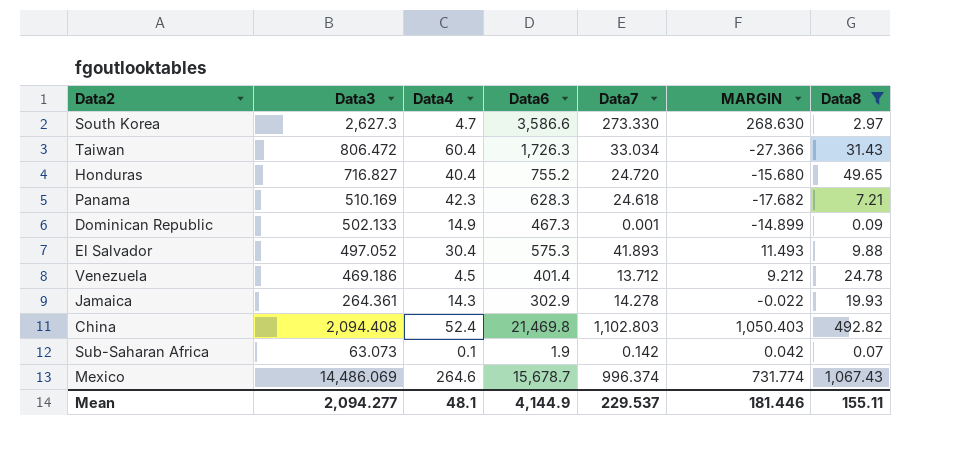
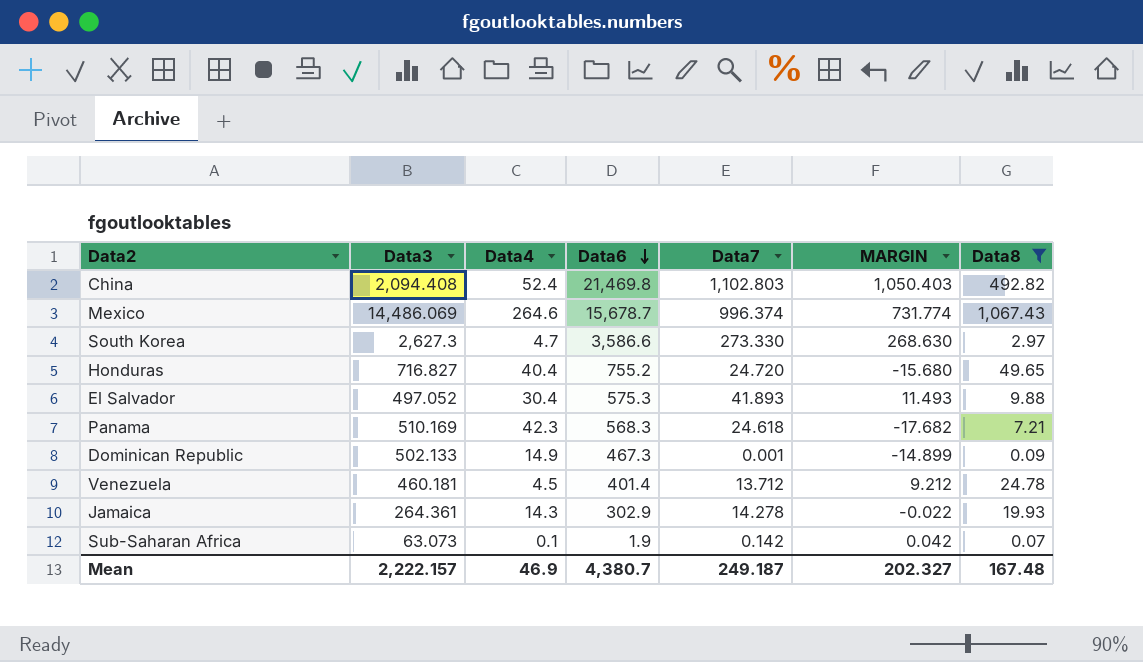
row order: none -> Data6 descending
row Taiwan: 806.472 | 60.4 | 1,726.3 | 33.034 | -27.366 | 31.43 -> none
Panama | Data6: 628.3 -> 568.3
Venezuela | Data3: 469.186 -> 460.181
Mean | Data3: 2,094.277 -> 2,222.157
Mean | Data4: 48.1 -> 46.9
Mean | Data6: 4,144.9 -> 4,380.7
Mean | Data7: 229.537 -> 249.187
Mean | MARGIN: 181.446 -> 202.327
Mean | Data8: 155.11 -> 167.48

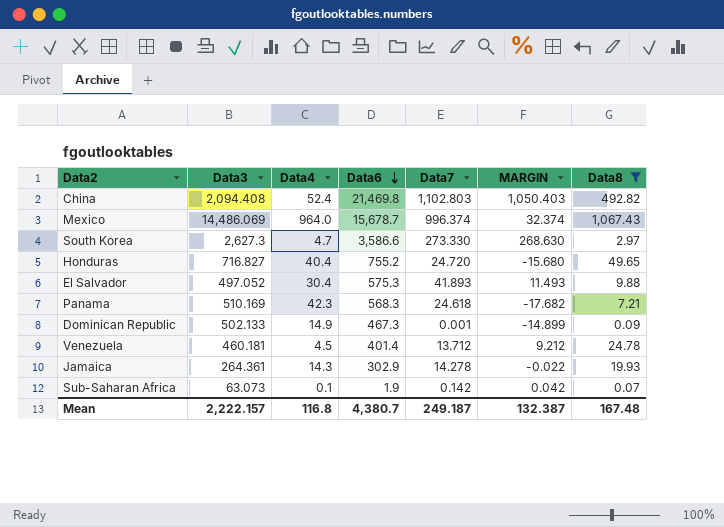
Mexico | Data4: 264.6 -> 964.0
Mexico | MARGIN: 731.774 -> 32.374
Mean | Data4: 46.9 -> 116.8
Mean | MARGIN: 202.327 -> 132.387

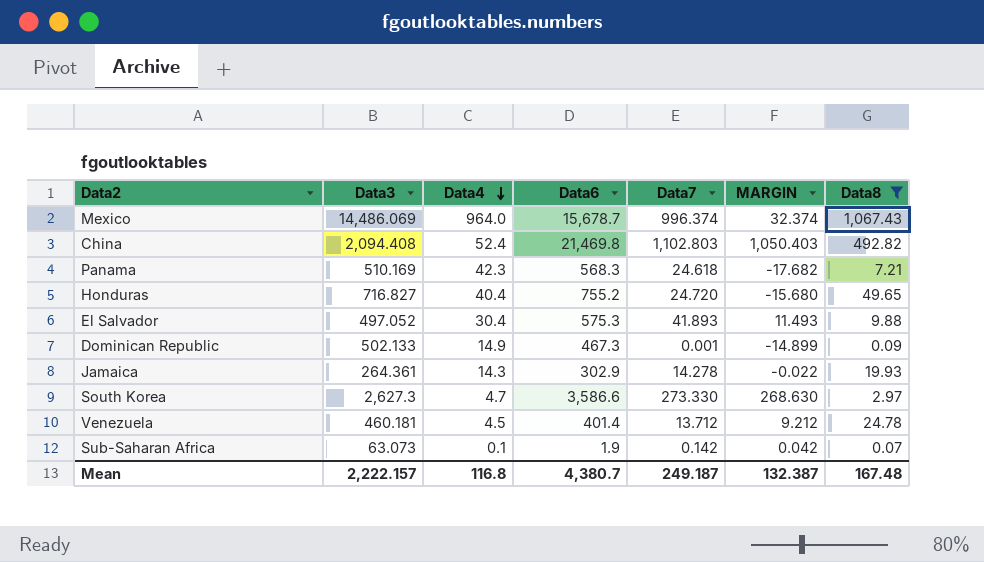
row order: Data6 descending -> Data4 descending

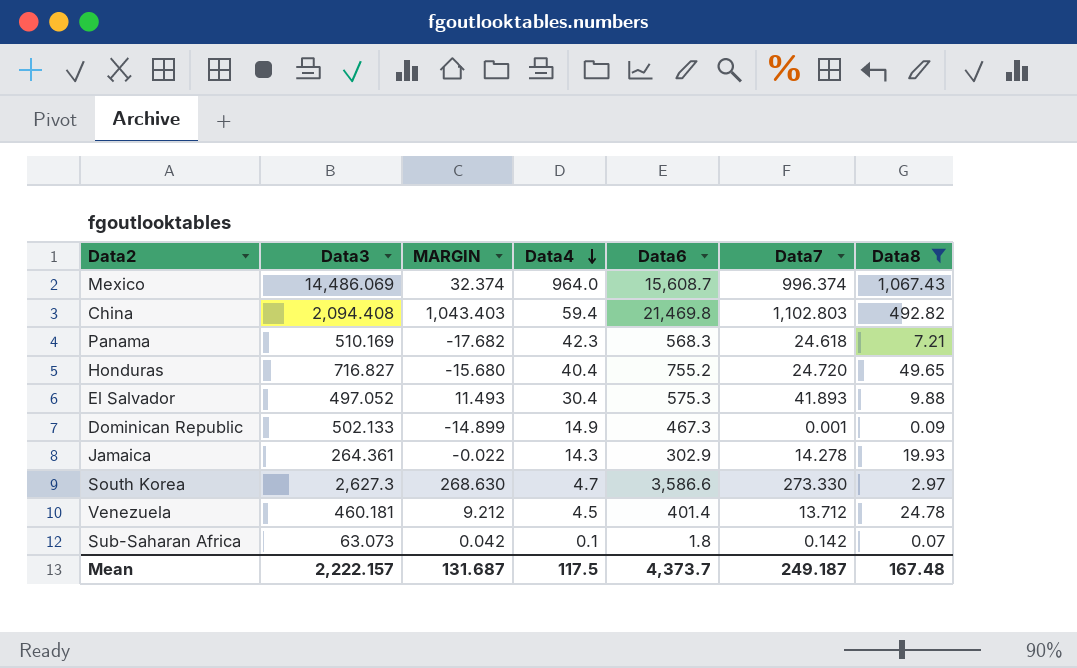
column MARGIN | position: 6 -> 3
Mexico | Data6: 15,678.7 -> 15,608.7
China | MARGIN: 1,050.403 -> 1,043.403
China | Data4: 52.4 -> 59.4
Sub-Saharan Africa | Data6: 1.9 -> 1.8
Mean | MARGIN: 132.387 -> 131.687
Mean | Data4: 116.8 -> 117.5
Mean | Data6: 4,380.7 -> 4,373.7

